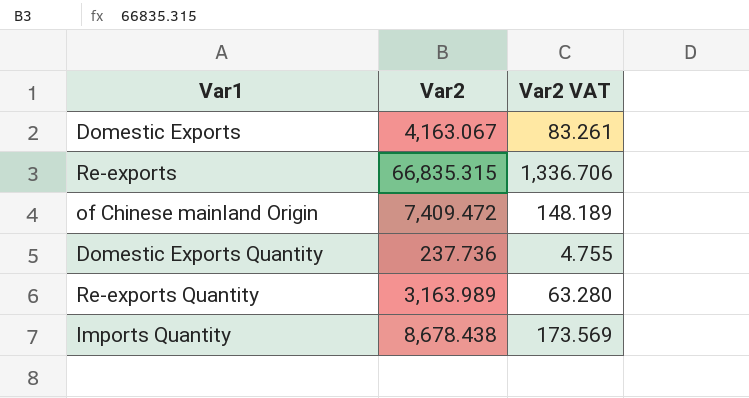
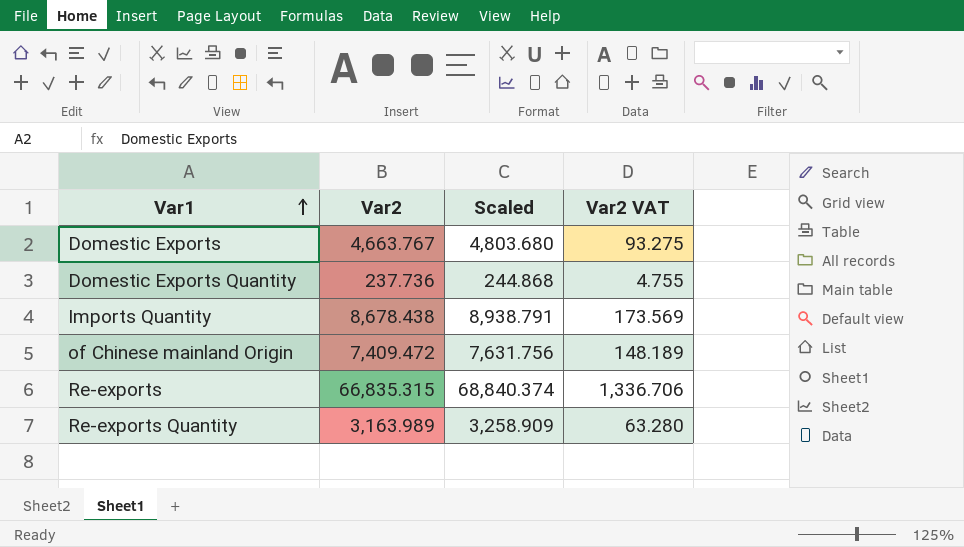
row order: none -> Var1 ascending
column Scaled | formula: none -> [Var2] * 1.03
Domestic Exports | Var2: 4,163.067 -> 4,663.767
Domestic Exports | Var2 VAT: 83.261 -> 93.275

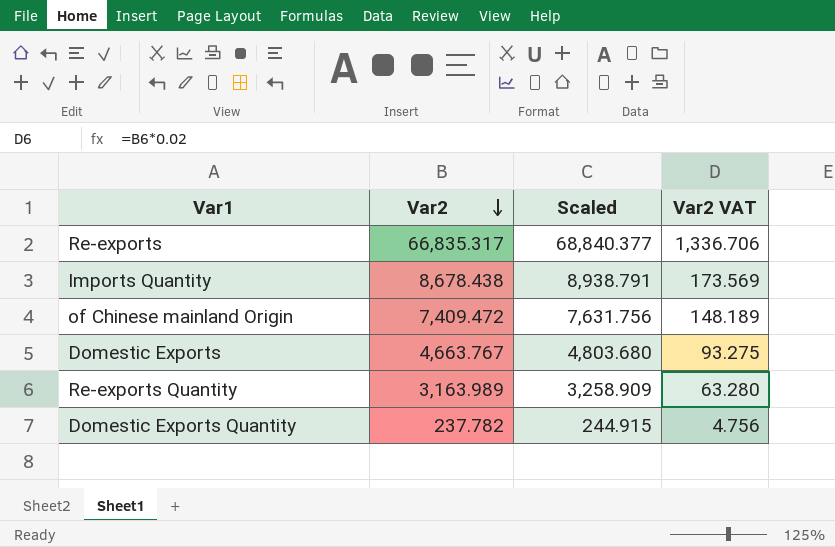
row order: Var1 ascending -> Var2 descending
Re-exports | Var2: 66,835.315 -> 66,835.317
Re-exports | Scaled: 68,840.374 -> 68,840.377
Domestic Exports Quantity | Var2: 237.736 -> 237.782
Domestic Exports Quantity | Scaled: 244.868 -> 244.915
Domestic Exports Quantity | Var2 VAT: 4.755 -> 4.756

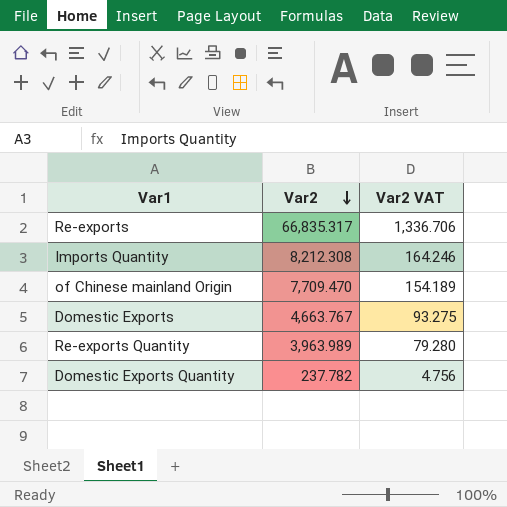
column Scaled | formula: [Var2] * 1.03 -> none
Imports Quantity | Var2: 8,678.438 -> 8,212.308
Imports Quantity | Var2 VAT: 173.569 -> 164.246
of Chinese mainland Origin | Var2: 7,409.472 -> 7,709.470
of Chinese mainland Origin | Var2 VAT: 148.189 -> 154.189
Re-exports Quantity | Var2: 3,163.989 -> 3,963.989
Re-exports Quantity | Var2 VAT: 63.280 -> 79.280

